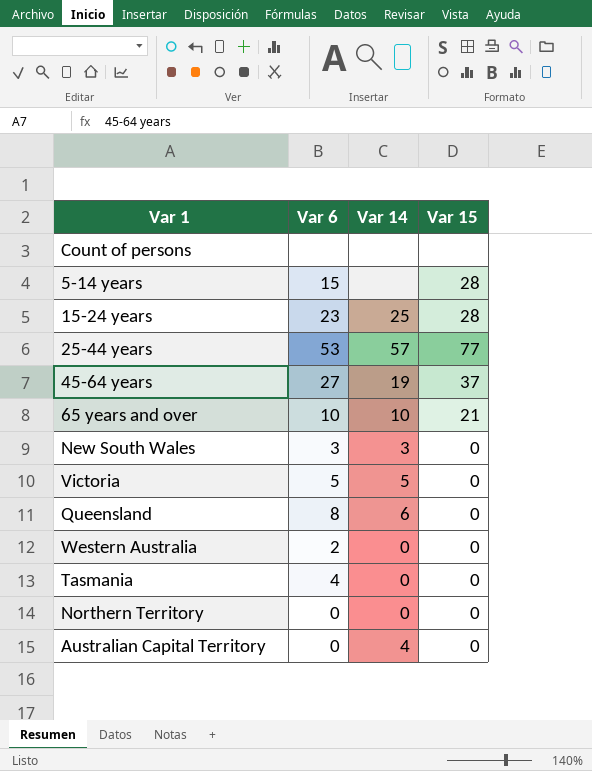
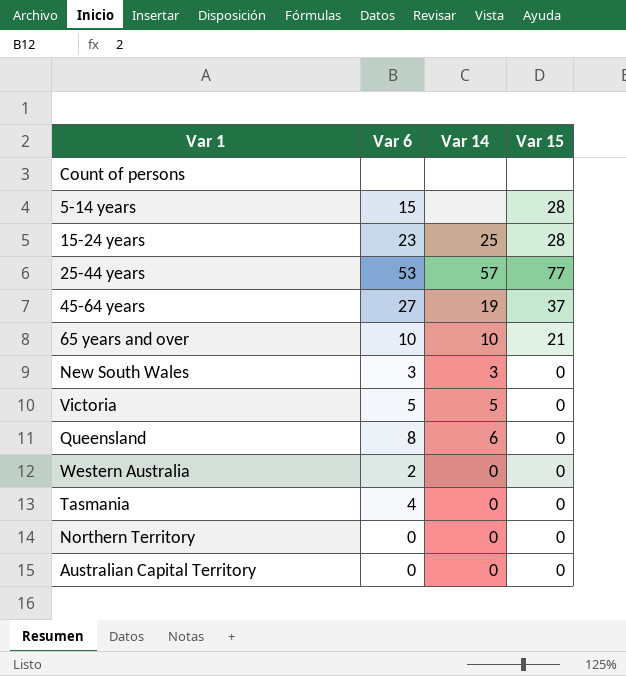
Australian Capital Territory | Var 14: 4 -> 0

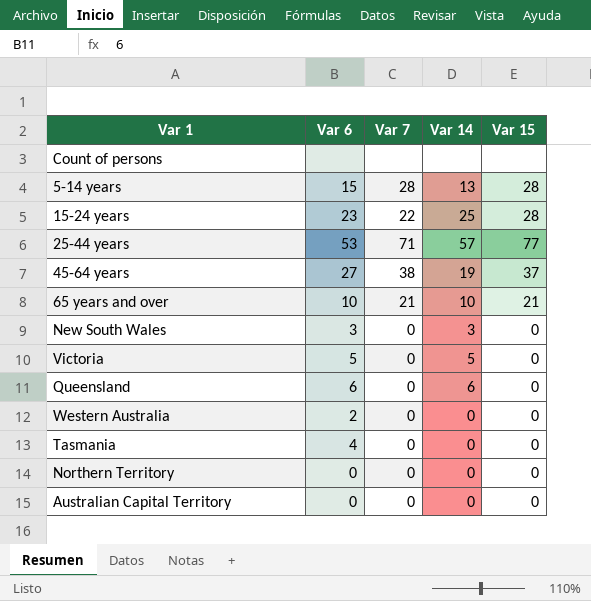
column Var 7 | position: none -> 3
5-14 years | Var 14: none -> 13
Queensland | Var 6: 8 -> 6

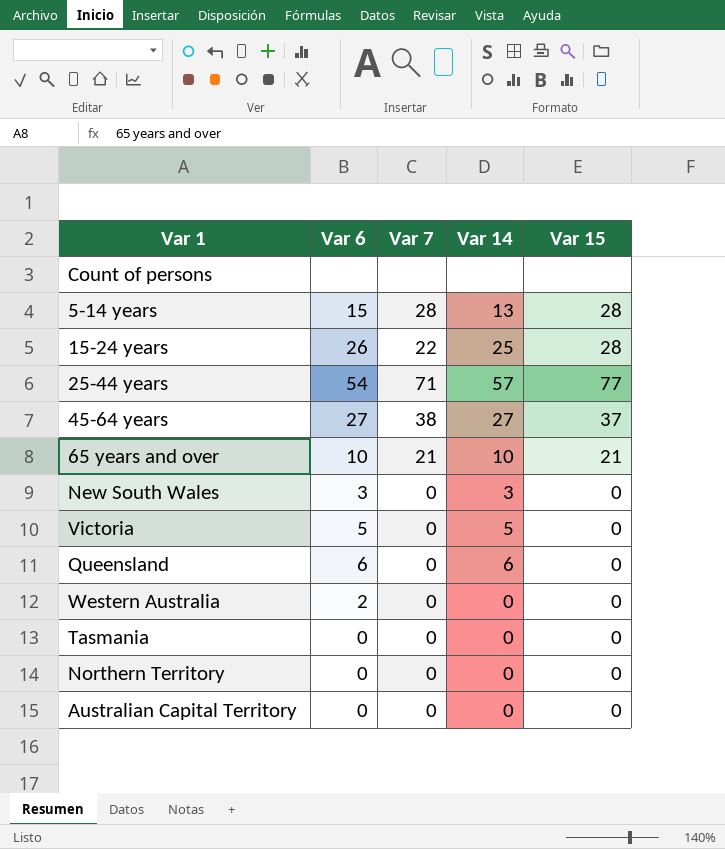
15-24 years | Var 6: 23 -> 26
25-44 years | Var 6: 53 -> 54
45-64 years | Var 14: 19 -> 27
Tasmania | Var 6: 4 -> 0

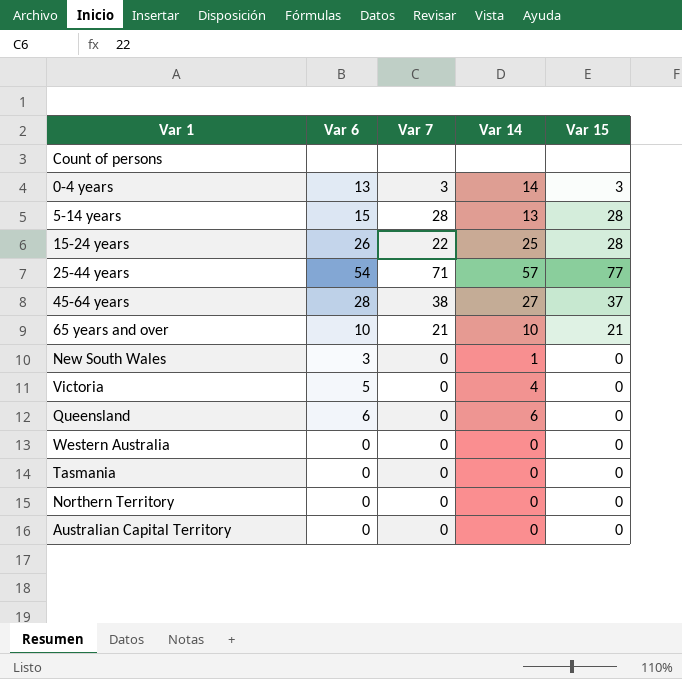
row 0-4 years: none -> 13 | 3 | 14 | 3
45-64 years | Var 6: 27 -> 28
New South Wales | Var 14: 3 -> 1
Victoria | Var 14: 5 -> 4
Western Australia | Var 6: 2 -> 0

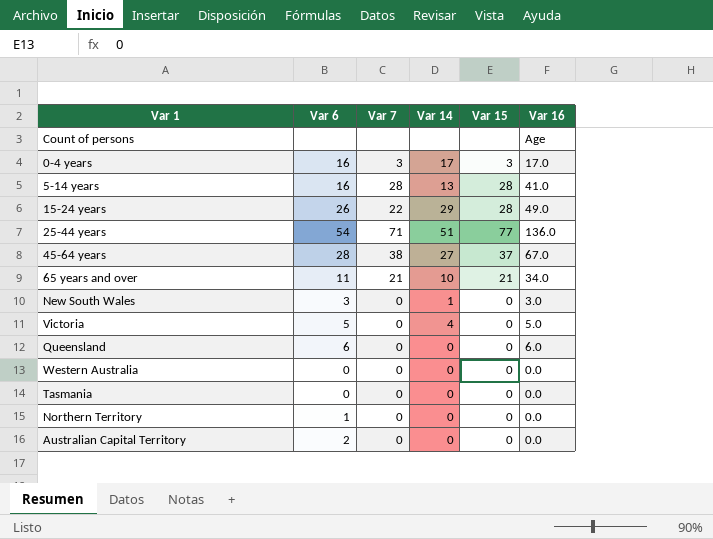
column Var 16 | position: none -> 6
0-4 years | Var 6: 13 -> 16
0-4 years | Var 14: 14 -> 17
5-14 years | Var 6: 15 -> 16
15-24 years | Var 14: 25 -> 29
25-44 years | Var 14: 57 -> 51
65 years and over | Var 6: 10 -> 11
Queensland | Var 14: 6 -> 0
Northern Territory | Var 6: 0 -> 1
Australian Capital Territory | Var 6: 0 -> 2

